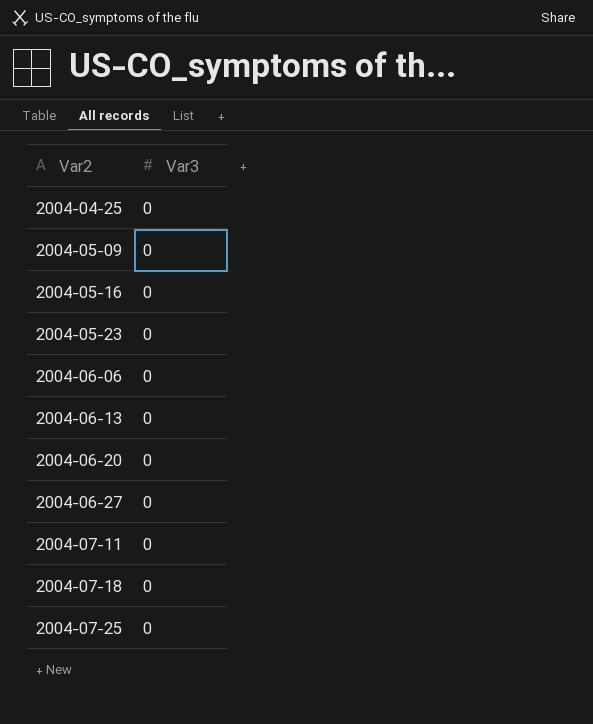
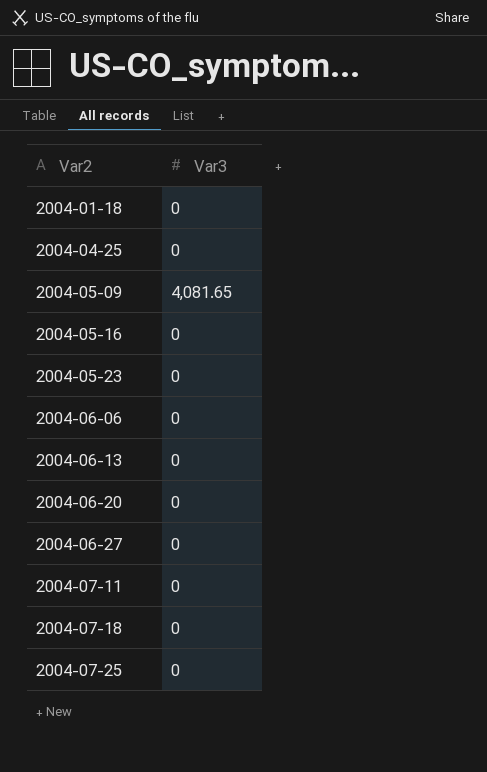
row 2004-01-18: none -> 0
2004-05-09 | Var3: 0 -> 4,081.65

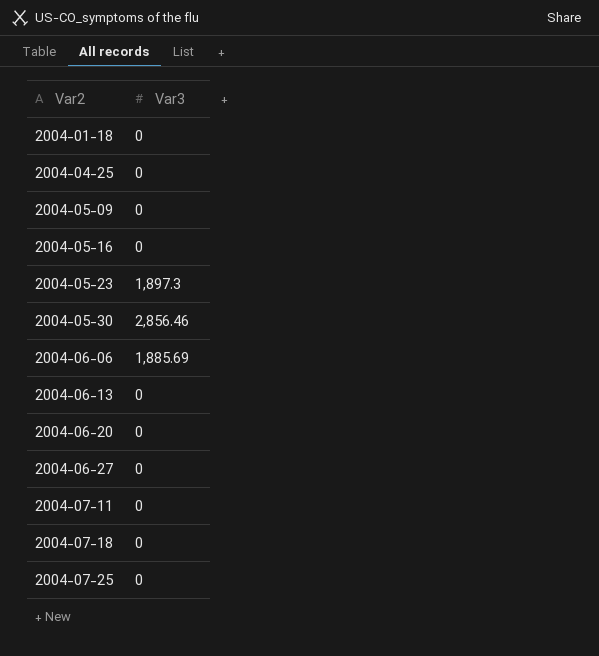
2004-05-09 | Var3: 4,081.65 -> 0
2004-05-23 | Var3: 0 -> 1,897.3
row 2004-05-30: none -> 2,856.46
2004-06-06 | Var3: 0 -> 1,885.69

